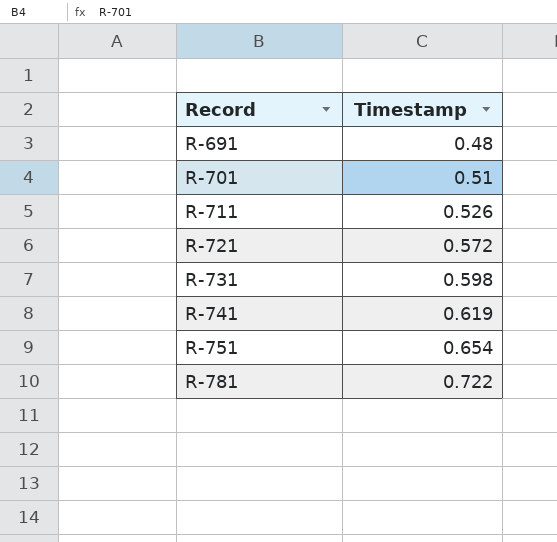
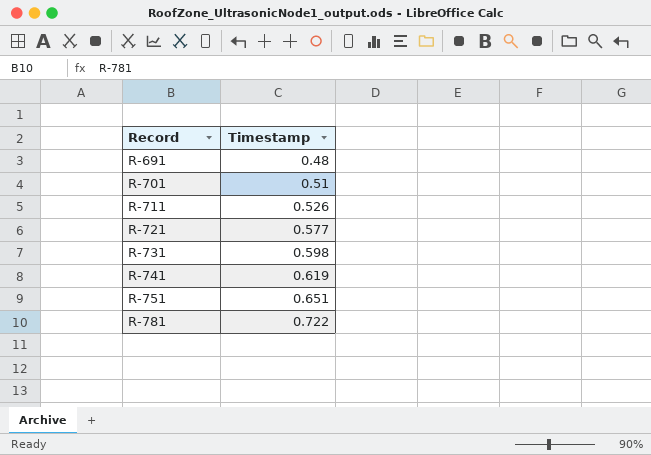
R-721 | Timestamp: 0.572 -> 0.577
R-751 | Timestamp: 0.654 -> 0.651

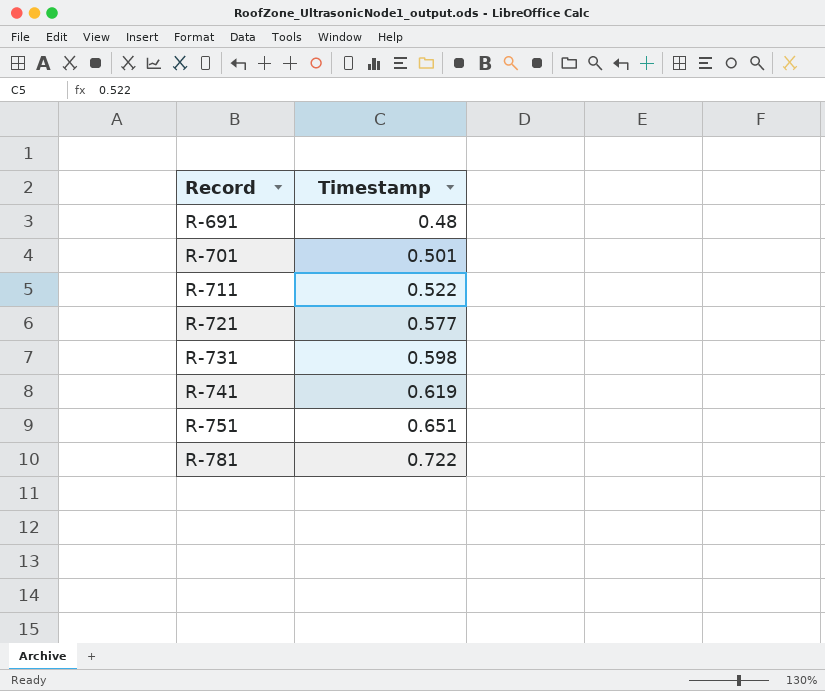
R-701 | Timestamp: 0.51 -> 0.501
R-711 | Timestamp: 0.526 -> 0.522

